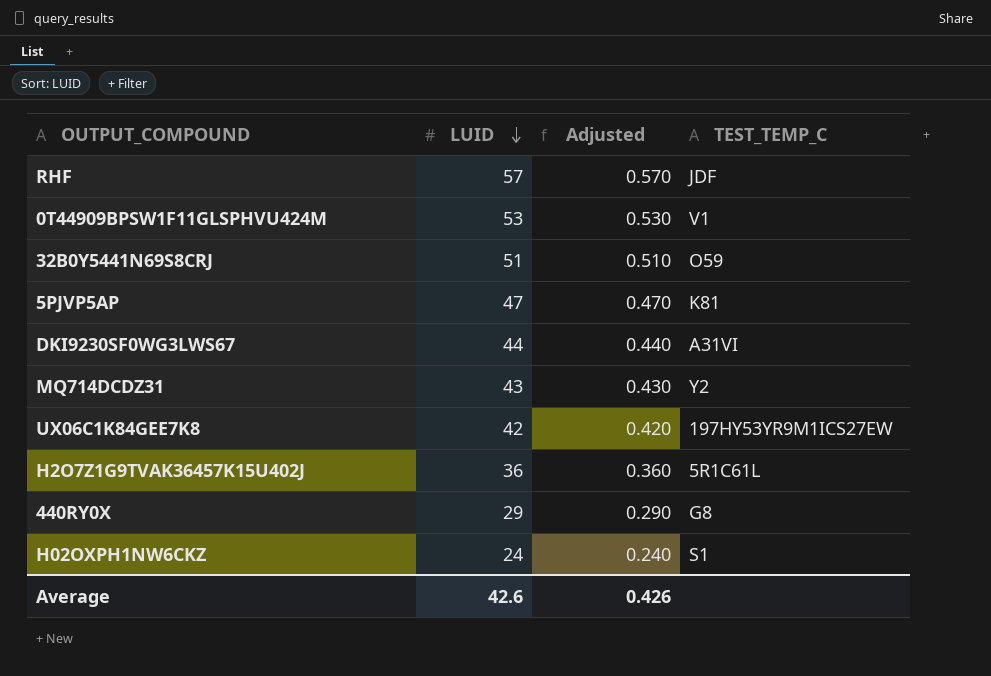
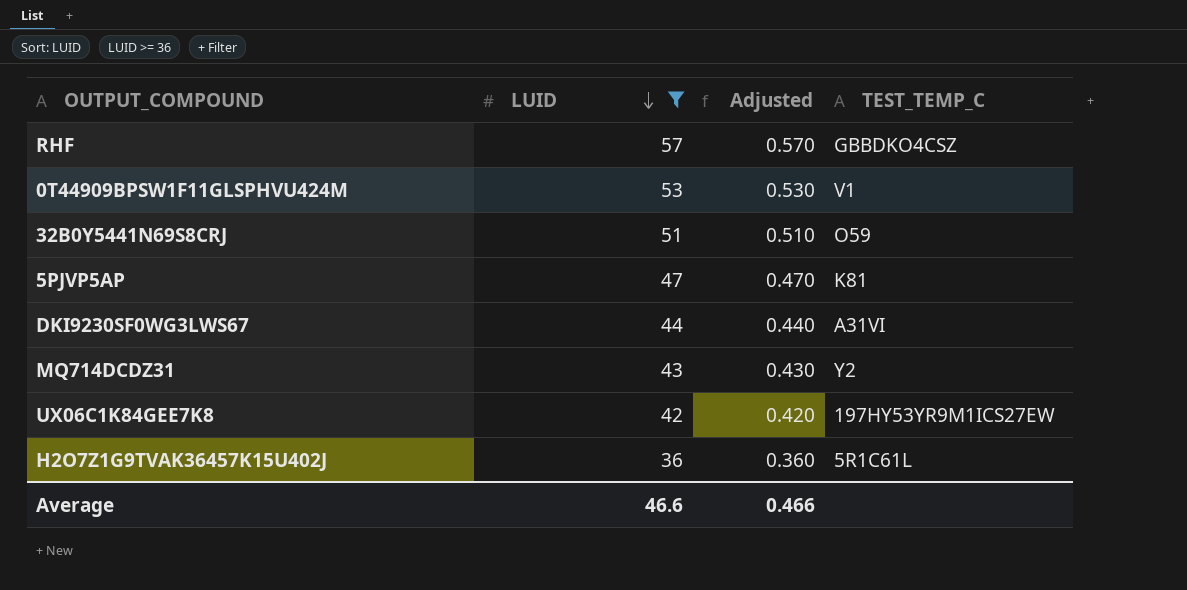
filter: none -> LUID >= 36
RHF | TEST_TEMP_C: JDF -> GBBDKO4CSZ
Average | LUID: 42.6 -> 46.6
Average | Adjusted: 0.426 -> 0.466

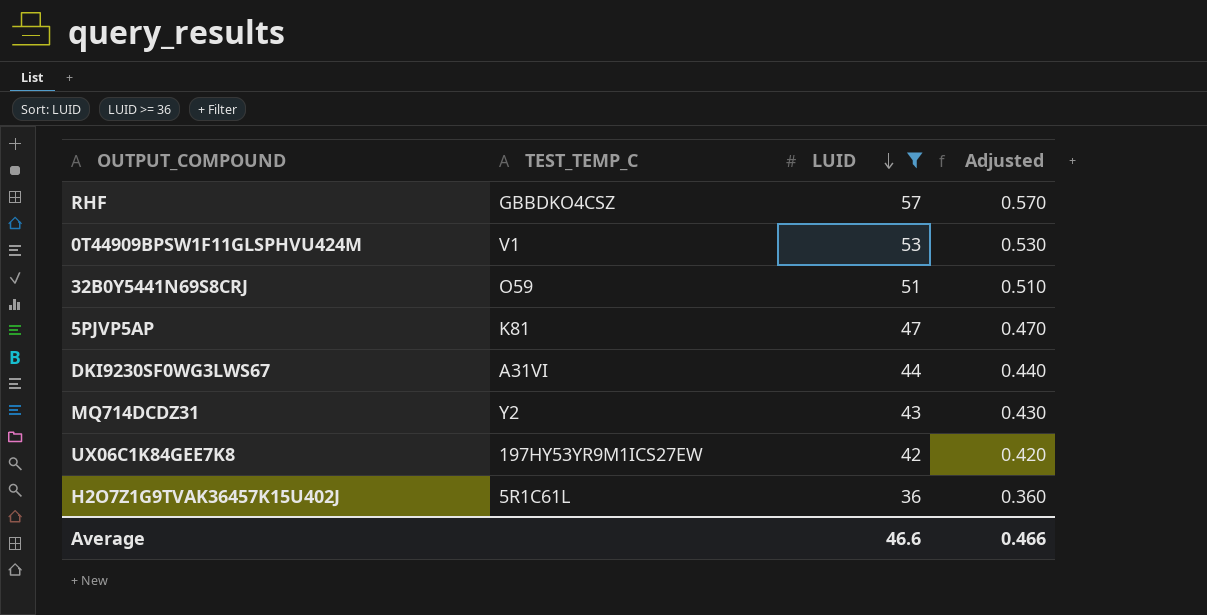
column TEST_TEMP_C | position: 4 -> 2

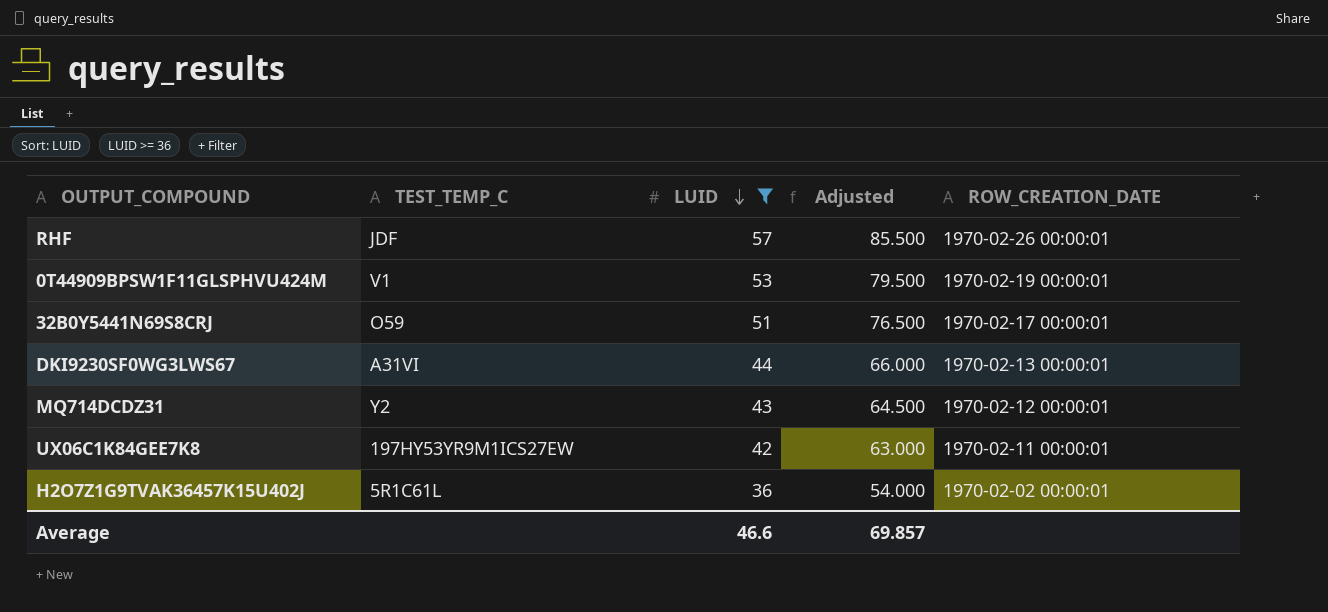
column Adjusted | formula: [LUID] * 0.01 -> [LUID] * 1.5
column ROW_CREATION_DATE | position: none -> 5
row 5PJVP5AP: K81 | 47 | 0.470 -> none
RHF | TEST_TEMP_C: GBBDKO4CSZ -> JDF
Average | Adjusted: 0.466 -> 69.857

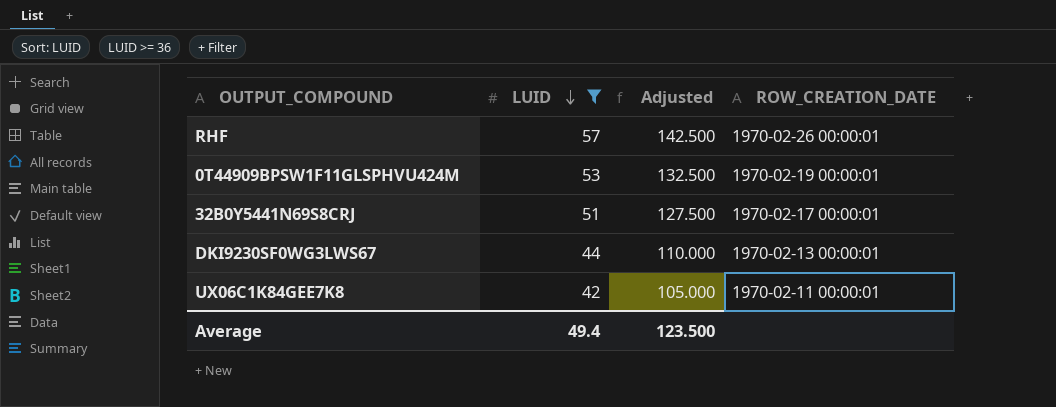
column TEST_TEMP_C | position: 2 -> none
column Adjusted | formula: [LUID] * 1.5 -> [LUID] * 2.5
row MQ714DCDZ31: Y2 | 43 | 64.500 | 1970-02-12 00:00:01 -> none
row H2O7Z1G9TVAK36457K15U402J: 5R1C61L | 36 | 54.000 | 1970-02-02 00:00:01 -> none
Average | LUID: 46.6 -> 49.4
Average | Adjusted: 69.857 -> 123.500

